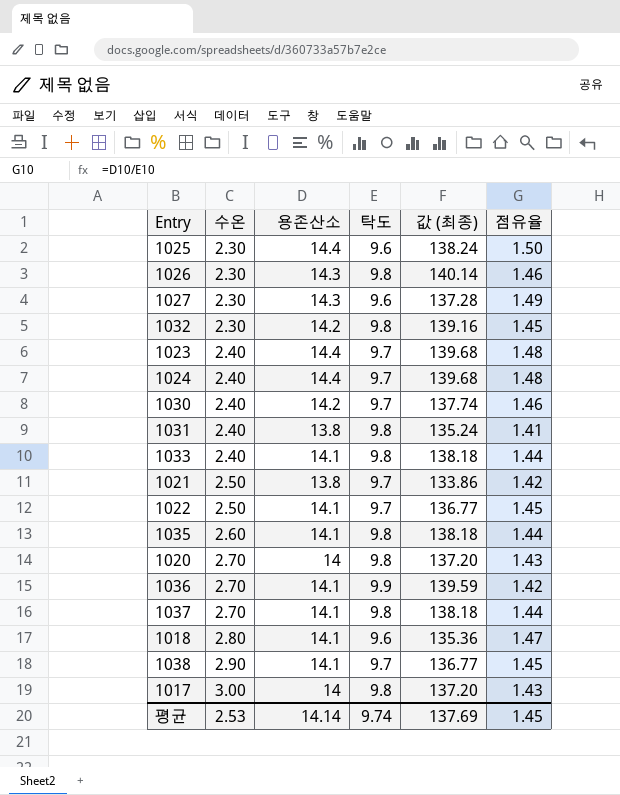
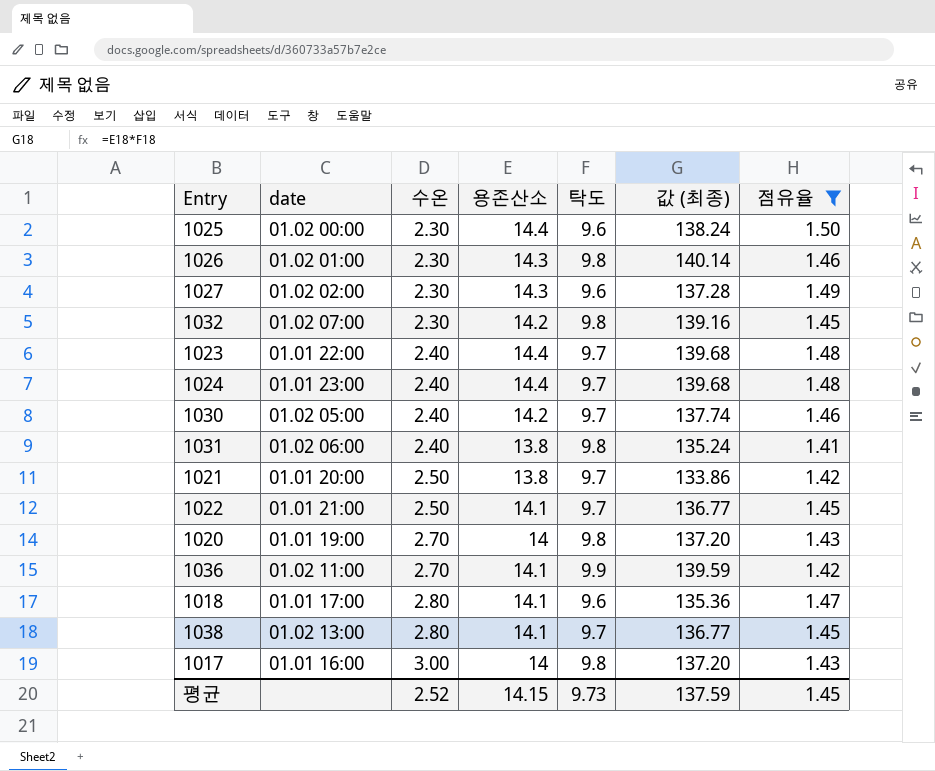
filter: none -> 점유율 != 1.44
column date | position: none -> 2
1038 | 수온: 2.90 -> 2.80
평균 | 수온: 2.53 -> 2.52
평균 | 용존산소: 14.14 -> 14.15
평균 | 탁도: 9.74 -> 9.73
평균 | 값 (최종): 137.69 -> 137.59

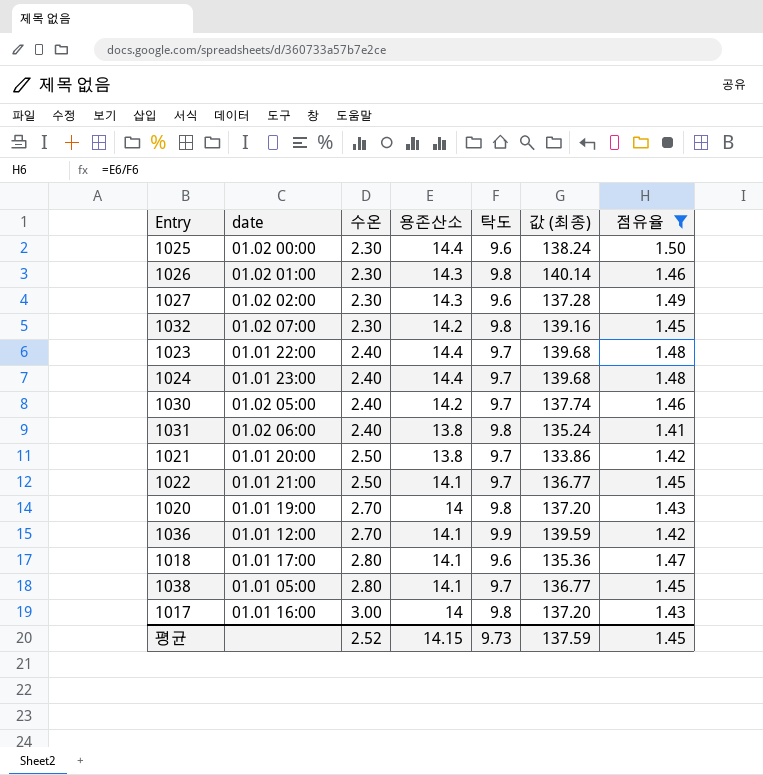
1036 | date: 01.02 11:00 -> 01.01 12:00
1038 | date: 01.02 13:00 -> 01.01 05:00

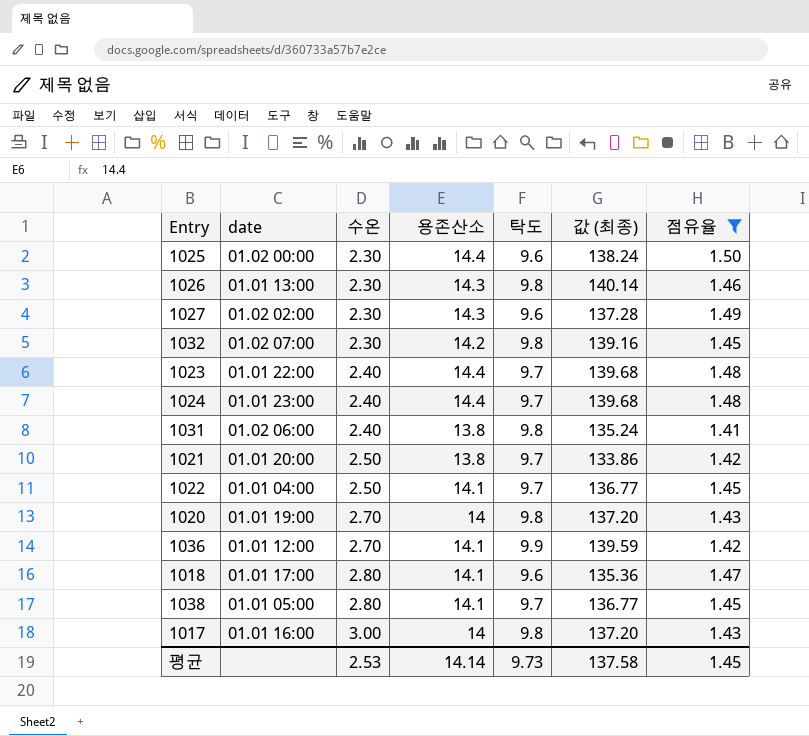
row 1030: 01.02 05:00 | 2.40 | 14.2 | 9.7 | 137.74 | 1.46 -> none
1026 | date: 01.02 01:00 -> 01.01 13:00
1022 | date: 01.01 21:00 -> 01.01 04:00
평균 | 수온: 2.52 -> 2.53
평균 | 용존산소: 14.15 -> 14.14
평균 | 값 (최종): 137.59 -> 137.58

